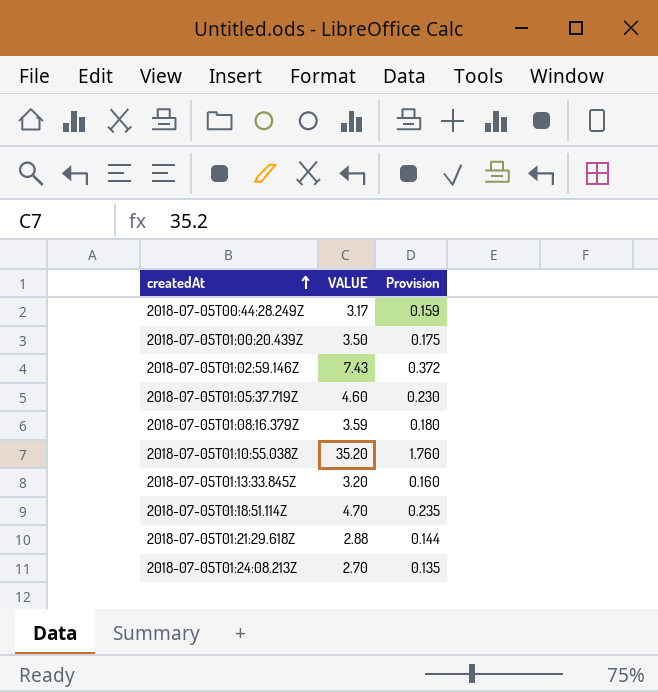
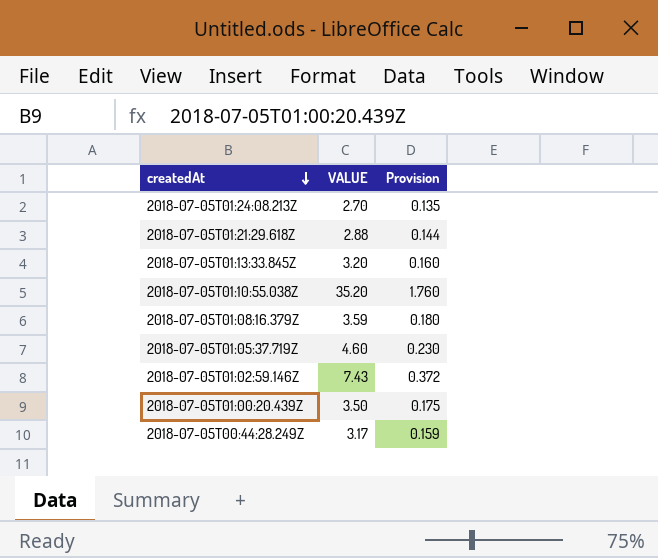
row order: createdAt ascending -> createdAt descending
row 2018-07-05T01:18:51.114Z: 4.70 | 0.235 -> none

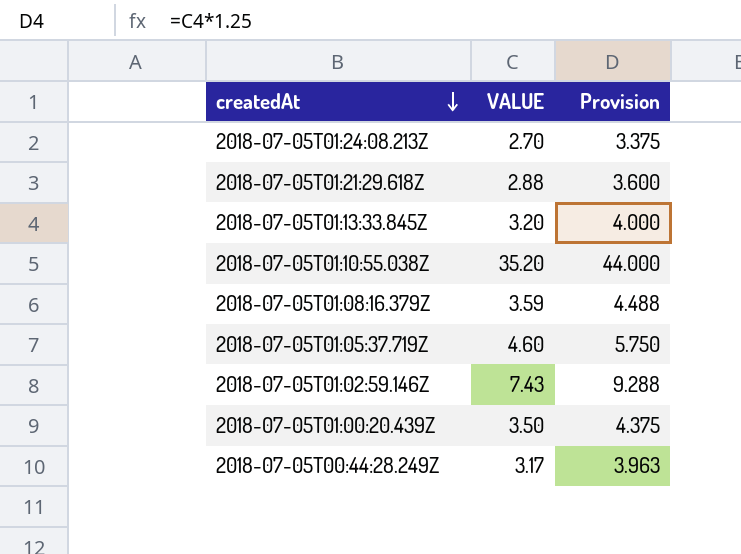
column Provision | formula: [VALUE] * 0.05 -> [VALUE] * 1.25

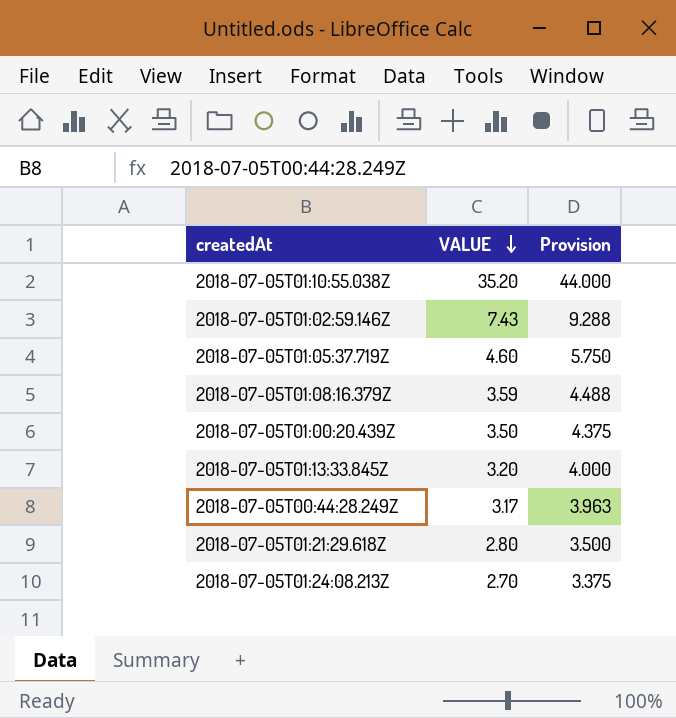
row order: createdAt descending -> VALUE descending
2018-07-05T01:21:29.618Z | VALUE: 2.88 -> 2.80
2018-07-05T01:21:29.618Z | Provision: 3.600 -> 3.500

